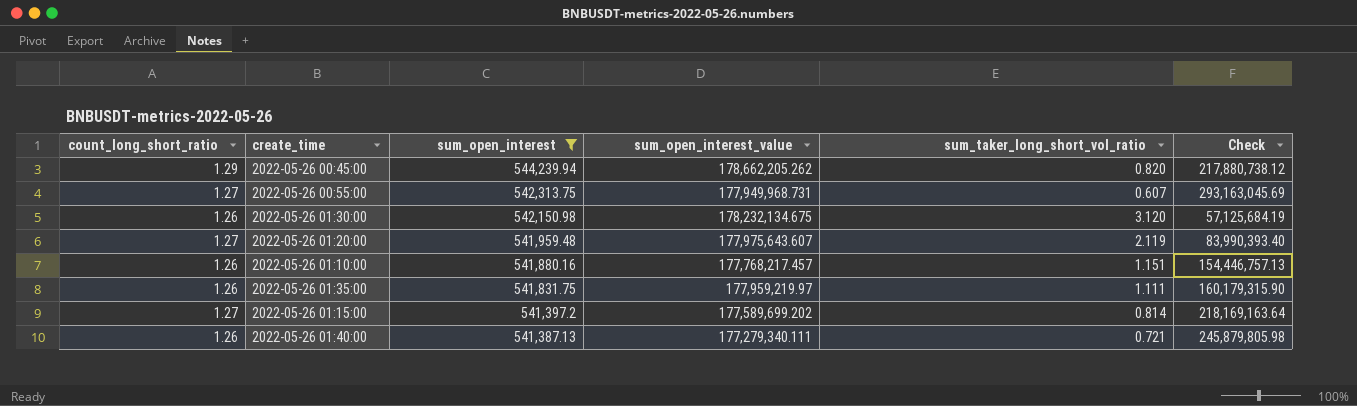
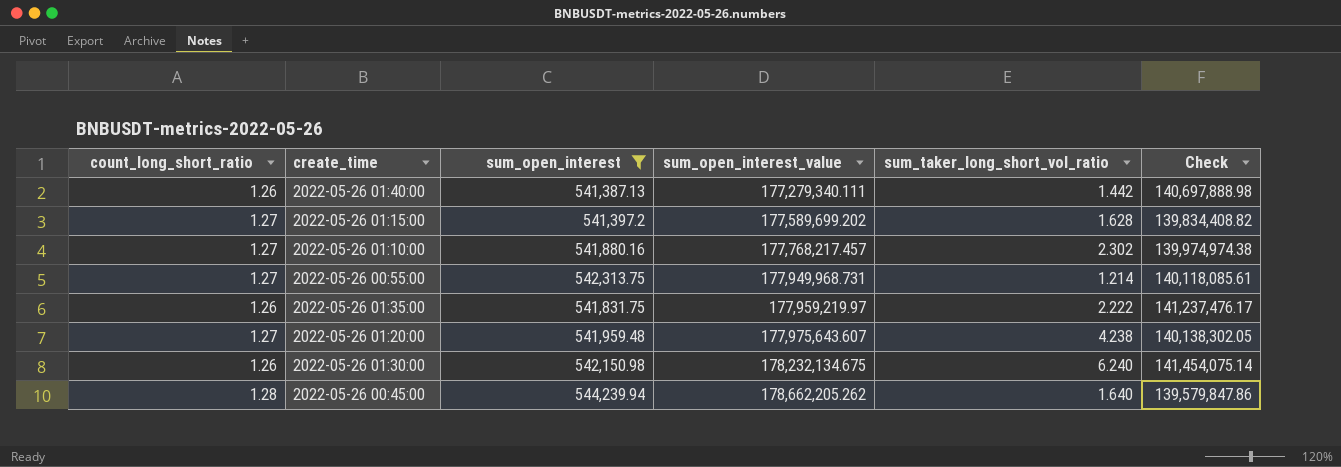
row order: sum_open_interest descending -> sum_open_interest_value ascending
column Check | formula: [sum_open_interest_value] / [sum_taker_long_short_vol_ratio] -> [sum_open_interest_value] / [count_long_short_ratio]
2022-05-26 01:40:00 | sum_taker_long_short_vol_ratio: 0.721 -> 1.442
2022-05-26 01:15:00 | sum_taker_long_short_vol_ratio: 0.814 -> 1.628
2022-05-26 01:10:00 | count_long_short_ratio: 1.26 -> 1.27
2022-05-26 01:10:00 | sum_taker_long_short_vol_ratio: 1.151 -> 2.302
2022-05-26 00:55:00 | sum_taker_long_short_vol_ratio: 0.607 -> 1.214
2022-05-26 01:35:00 | sum_taker_long_short_vol_ratio: 1.111 -> 2.222
2022-05-26 01:20:00 | sum_taker_long_short_vol_ratio: 2.119 -> 4.238
2022-05-26 01:30:00 | sum_taker_long_short_vol_ratio: 3.120 -> 6.240
2022-05-26 00:45:00 | count_long_short_ratio: 1.29 -> 1.28
2022-05-26 00:45:00 | sum_taker_long_short_vol_ratio: 0.820 -> 1.640

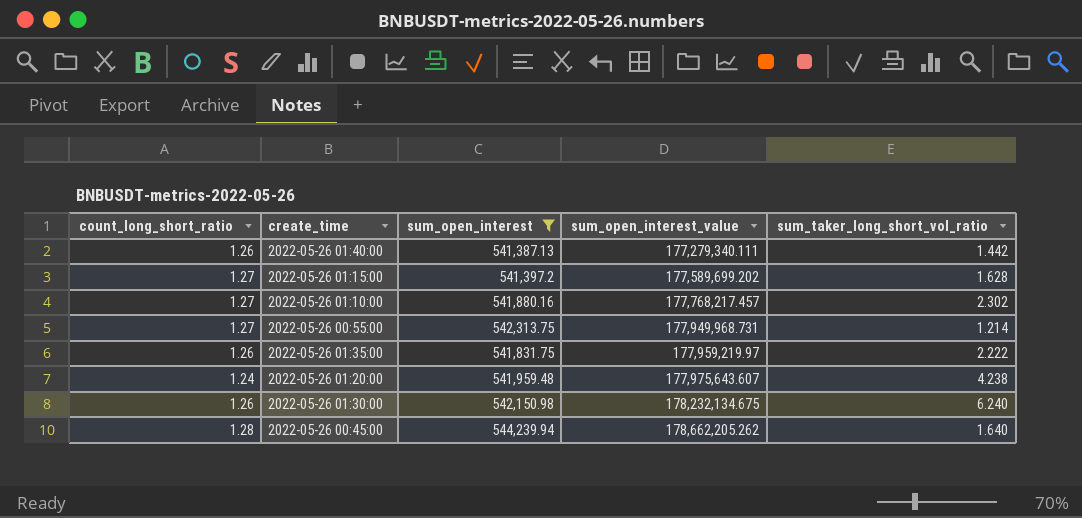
column Check | formula: [sum_open_interest_value] / [count_long_short_ratio] -> none
2022-05-26 01:20:00 | count_long_short_ratio: 1.27 -> 1.24

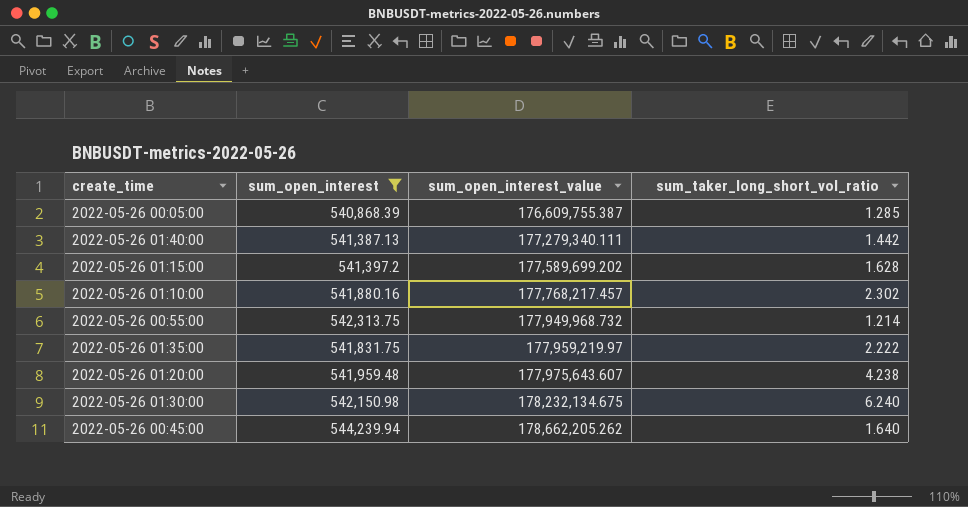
column count_long_short_ratio | position: 1 -> none
row 2022-05-26 00:05:00: none -> 540,868.39 | 176,609,755.387 | 1.285
2022-05-26 00:55:00 | sum_open_interest_value: 177,949,968.731 -> 177,949,968.732

